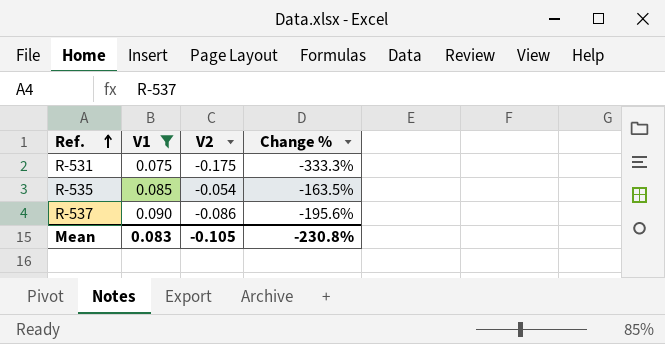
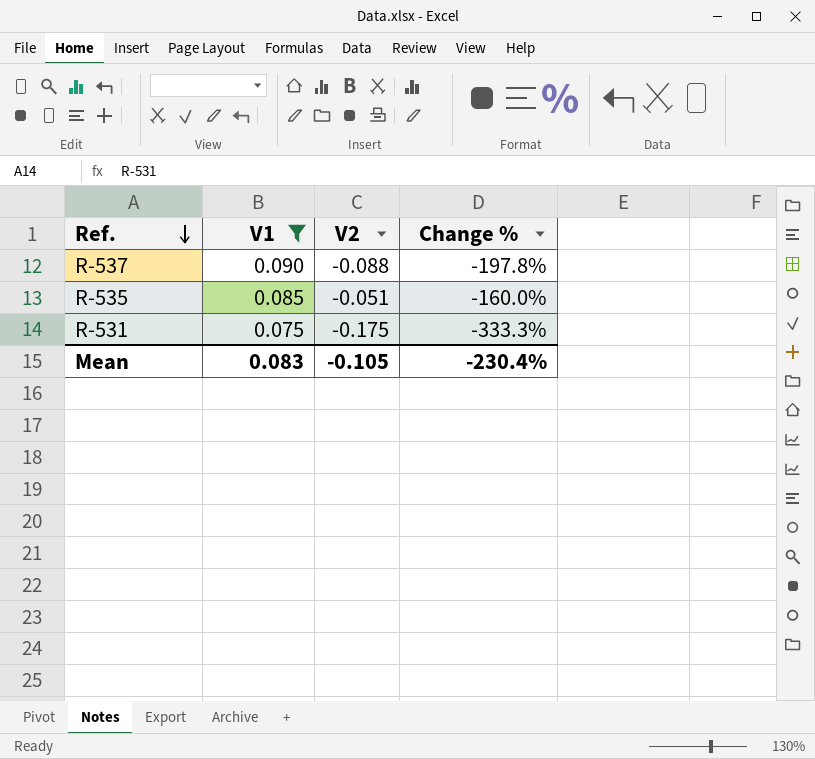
row order: Ref. ascending -> Ref. descending
R-537 | V2: -0.086 -> -0.088
R-537 | Change %: -195.6% -> -197.8%
R-535 | V2: -0.054 -> -0.051
R-535 | Change %: -163.5% -> -160.0%
Mean | Change %: -230.8% -> -230.4%

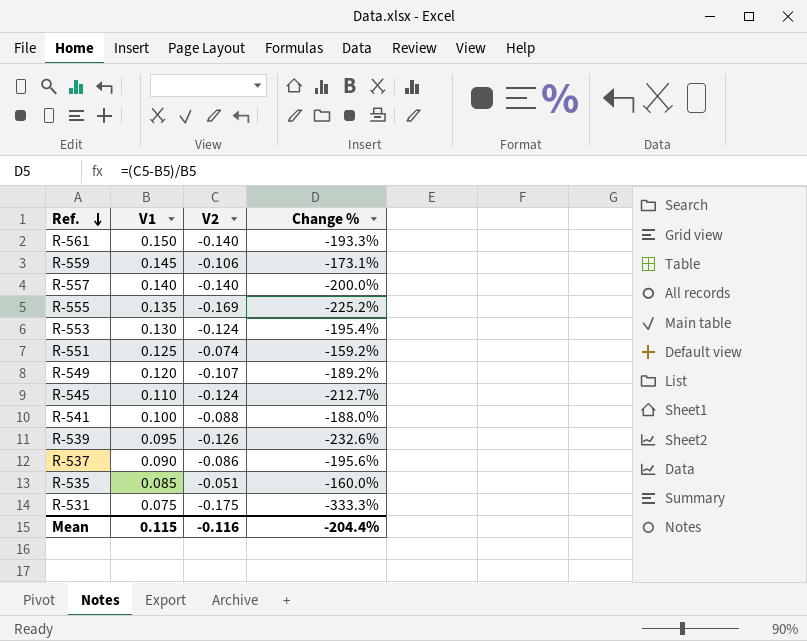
filter: V1 <= 0.090 -> none
R-537 | V2: -0.088 -> -0.086
R-537 | Change %: -197.8% -> -195.6%
Mean | V1: 0.083 -> 0.115
Mean | V2: -0.105 -> -0.116
Mean | Change %: -230.4% -> -204.4%

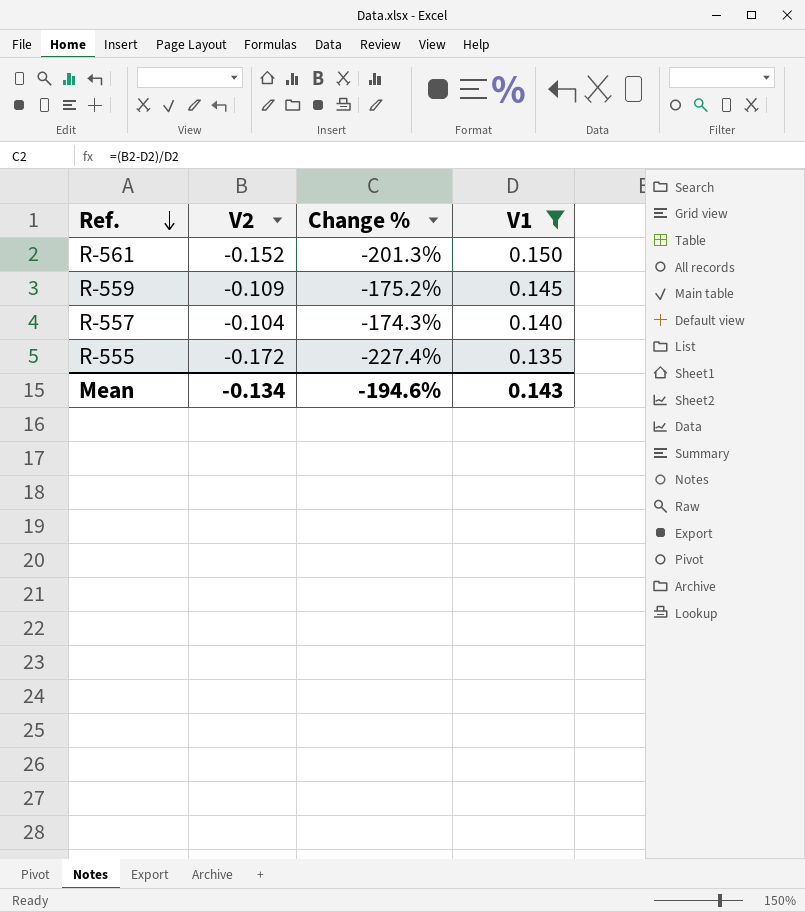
filter: none -> V1 >= 0.135
column V1 | position: 2 -> 4
R-561 | V2: -0.140 -> -0.152
R-561 | Change %: -193.3% -> -201.3%
R-559 | V2: -0.106 -> -0.109
R-559 | Change %: -173.1% -> -175.2%
R-557 | V2: -0.140 -> -0.104
R-557 | Change %: -200.0% -> -174.3%
R-555 | V2: -0.169 -> -0.172
R-555 | Change %: -225.2% -> -227.4%
Mean | V2: -0.116 -> -0.134
Mean | Change %: -204.4% -> -194.6%
Mean | V1: 0.115 -> 0.143

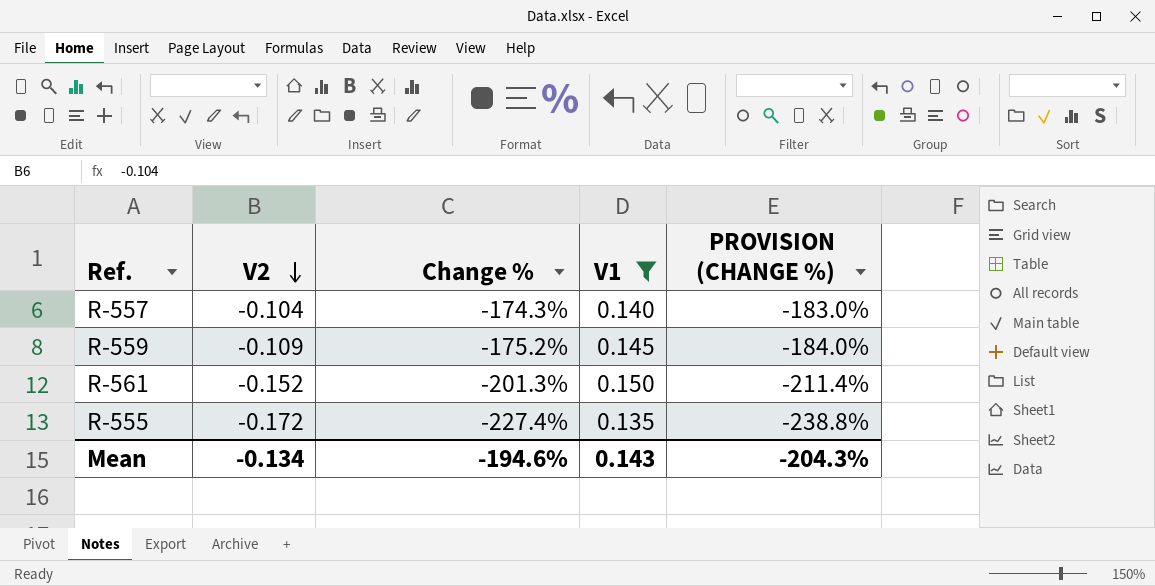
row order: Ref. descending -> V2 descending
column PROVISION (CHANGE %) | formula: none -> [Change %] * 1.05

